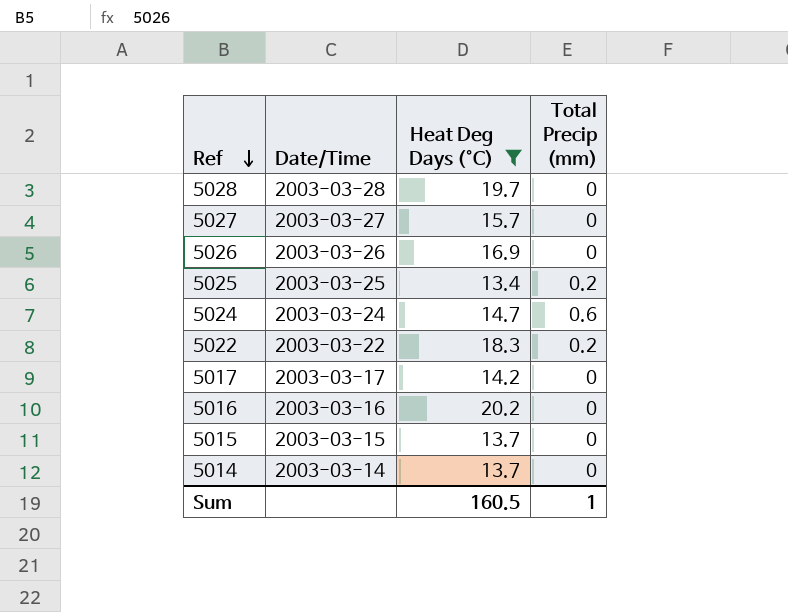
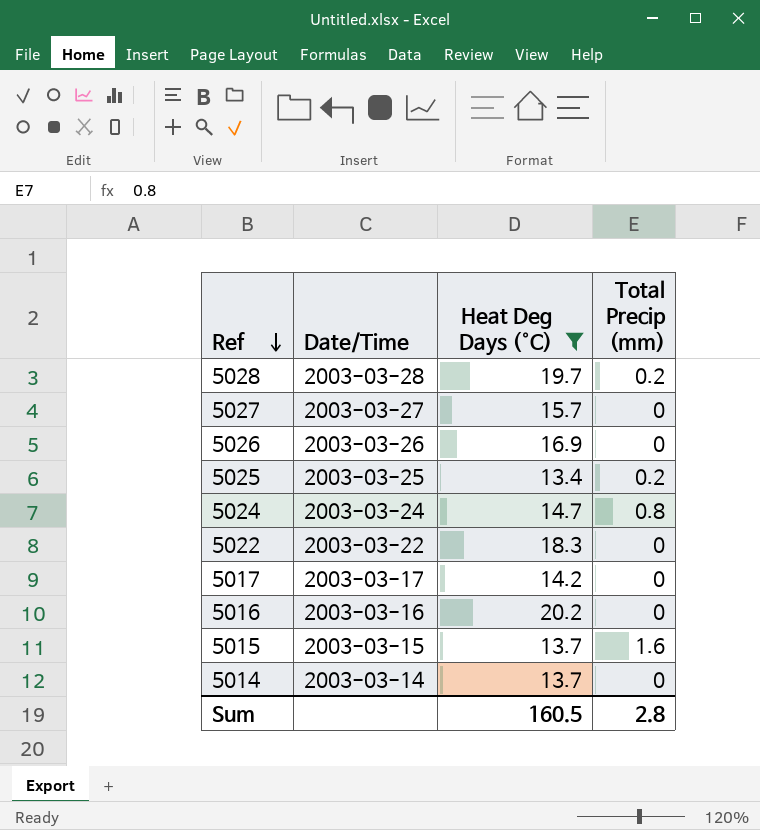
5028 | Total Precip (mm): 0 -> 0.2
5024 | Total Precip (mm): 0.6 -> 0.8
5022 | Total Precip (mm): 0.2 -> 0
5015 | Total Precip (mm): 0 -> 1.6
Sum | Total Precip (mm): 1 -> 2.8

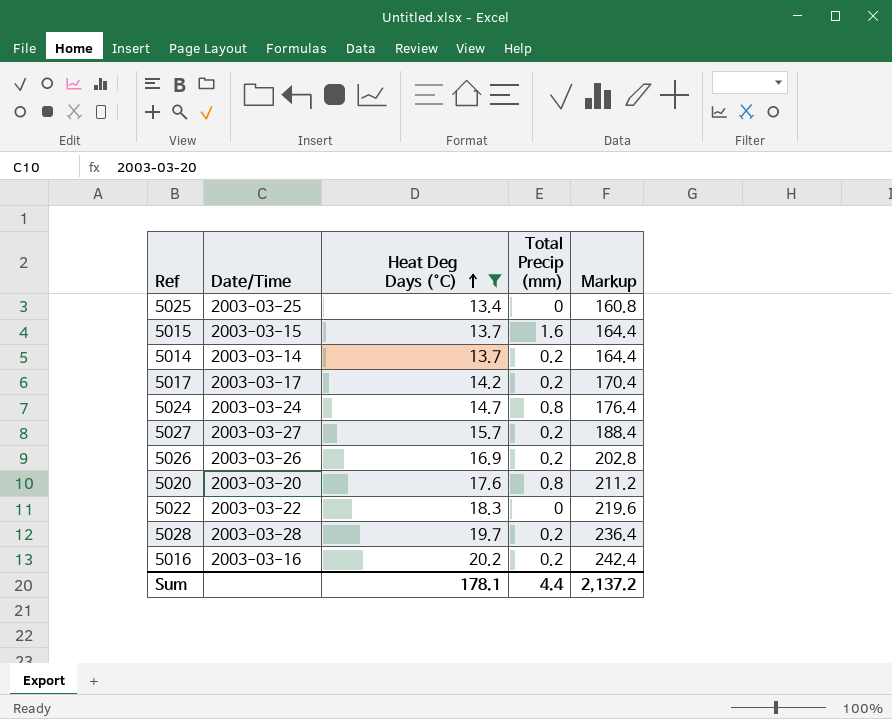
row order: Ref descending -> Heat Deg Days (°C) ascending
column Markup | formula: none -> [Heat Deg Days (°C)] * 12
5025 | Total Precip (mm): 0.2 -> 0
5014 | Total Precip (mm): 0 -> 0.2
5017 | Total Precip (mm): 0 -> 0.2
5027 | Total Precip (mm): 0 -> 0.2
5026 | Total Precip (mm): 0 -> 0.2
row 5020: none -> 2003-03-20 | 17.6 | 0.8 | 211.2
5016 | Total Precip (mm): 0 -> 0.2
Sum | Heat Deg Days (°C): 160.5 -> 178.1
Sum | Total Precip (mm): 2.8 -> 4.4

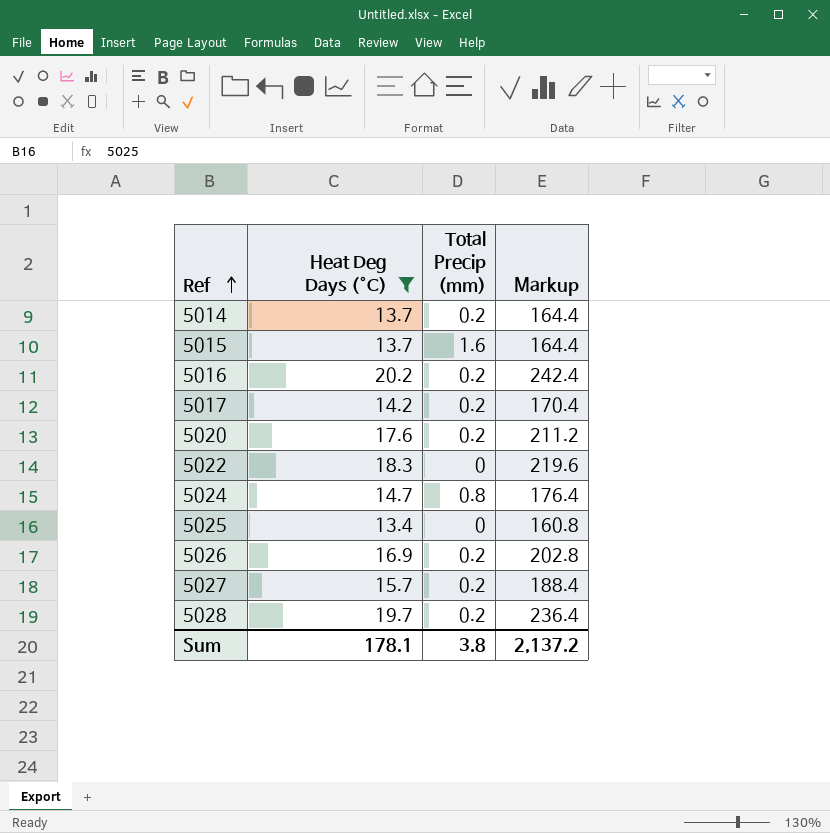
row order: Heat Deg Days (°C) ascending -> Ref ascending
column Date/Time | position: 2 -> none
5020 | Total Precip (mm): 0.8 -> 0.2
Sum | Total Precip (mm): 4.4 -> 3.8

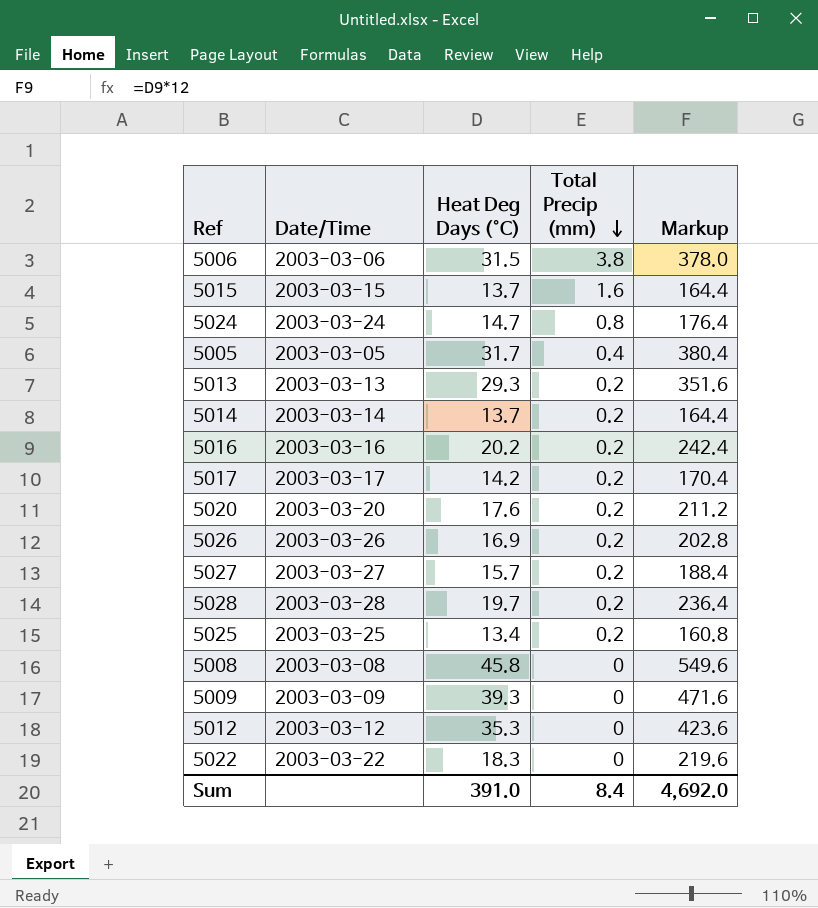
filter: Heat Deg Days (°C) <= 20.2 -> none
row order: Ref ascending -> Total Precip (mm) descending
column Date/Time | position: none -> 2
5025 | Total Precip (mm): 0 -> 0.2
Sum | Heat Deg Days (°C): 178.1 -> 391.0
Sum | Total Precip (mm): 3.8 -> 8.4
Sum | Markup: 2,137.2 -> 4,692.0

